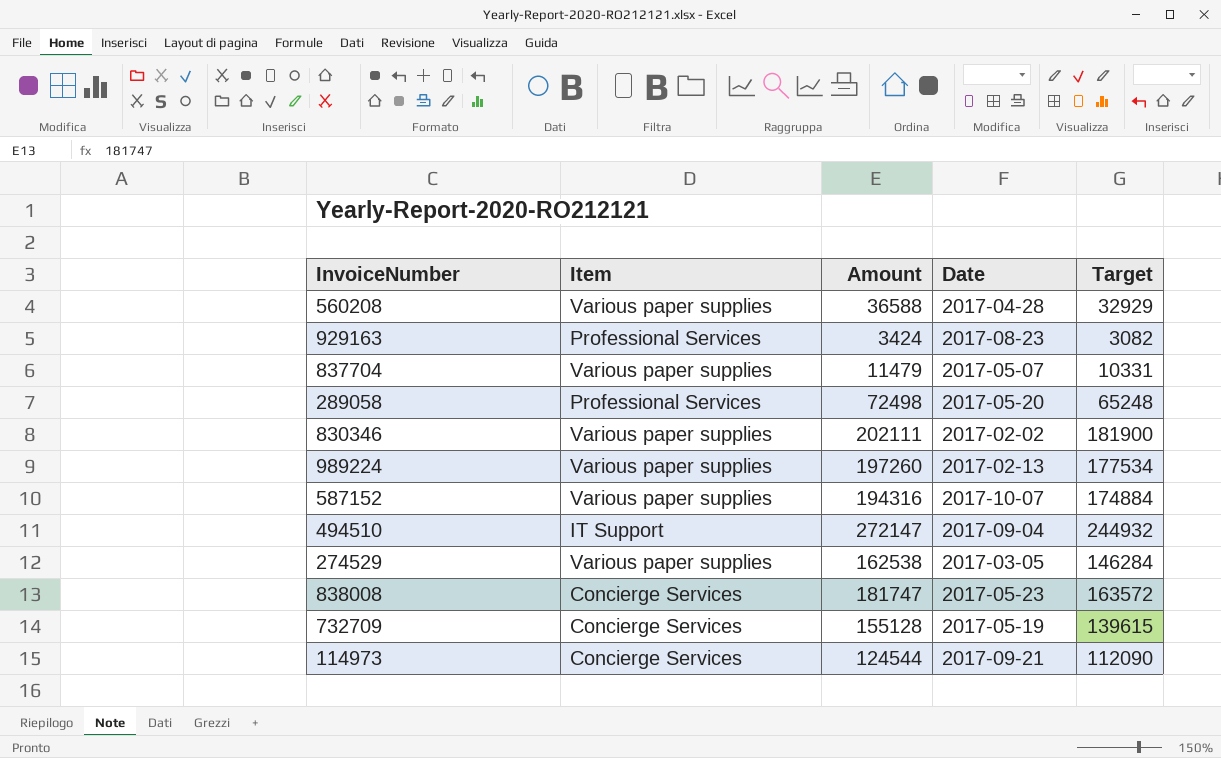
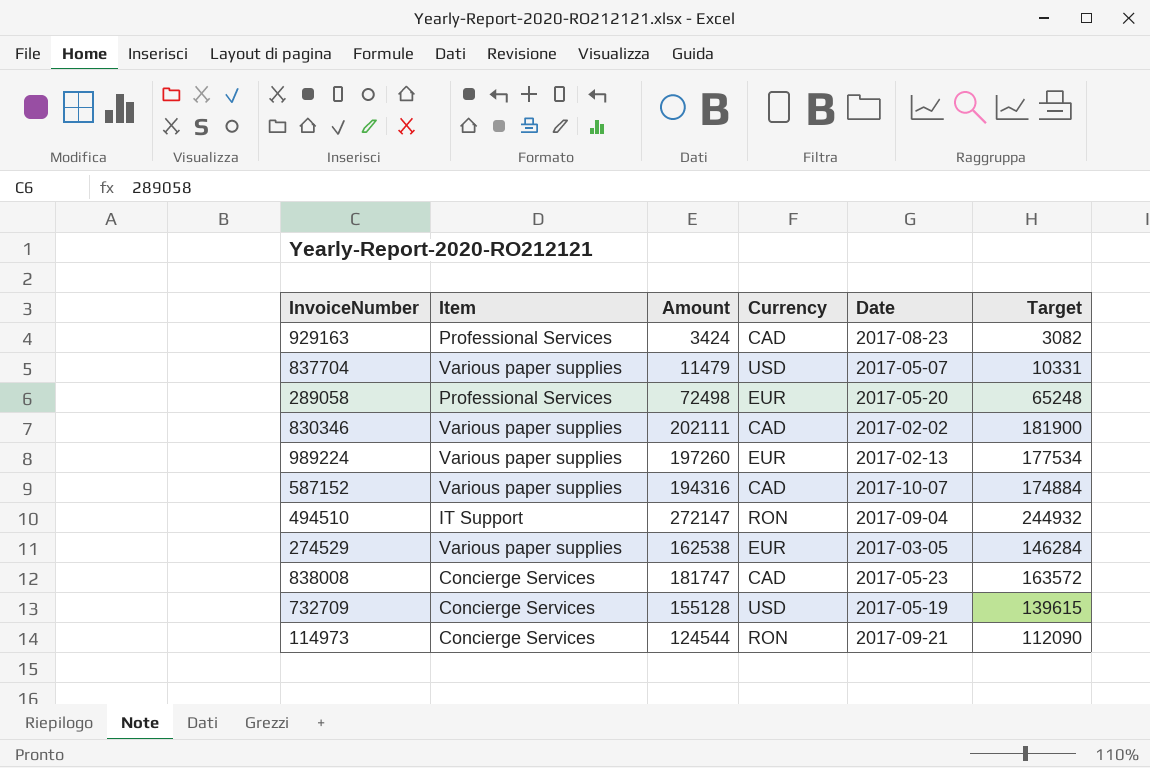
column Currency | position: none -> 4
row 560208: Various paper supplies | 36588 | 2017-04-28 | 32929 -> none

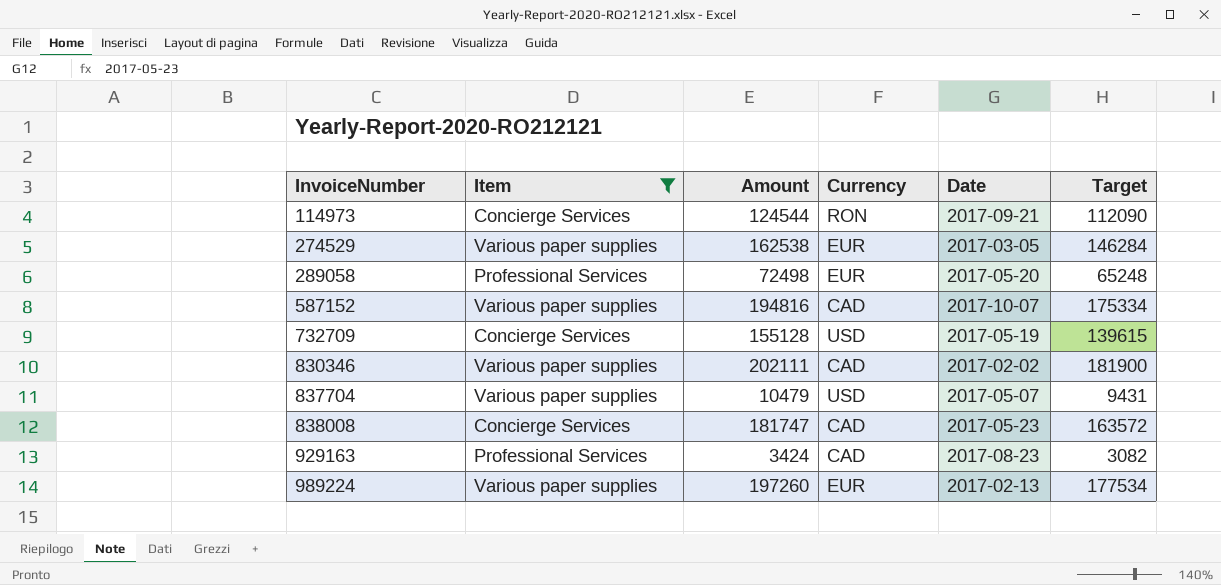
filter: none -> Item != IT Support
row order: none -> InvoiceNumber ascending
587152 | Amount: 194316 -> 194816
587152 | Target: 174884 -> 175334
837704 | Amount: 11479 -> 10479
837704 | Target: 10331 -> 9431

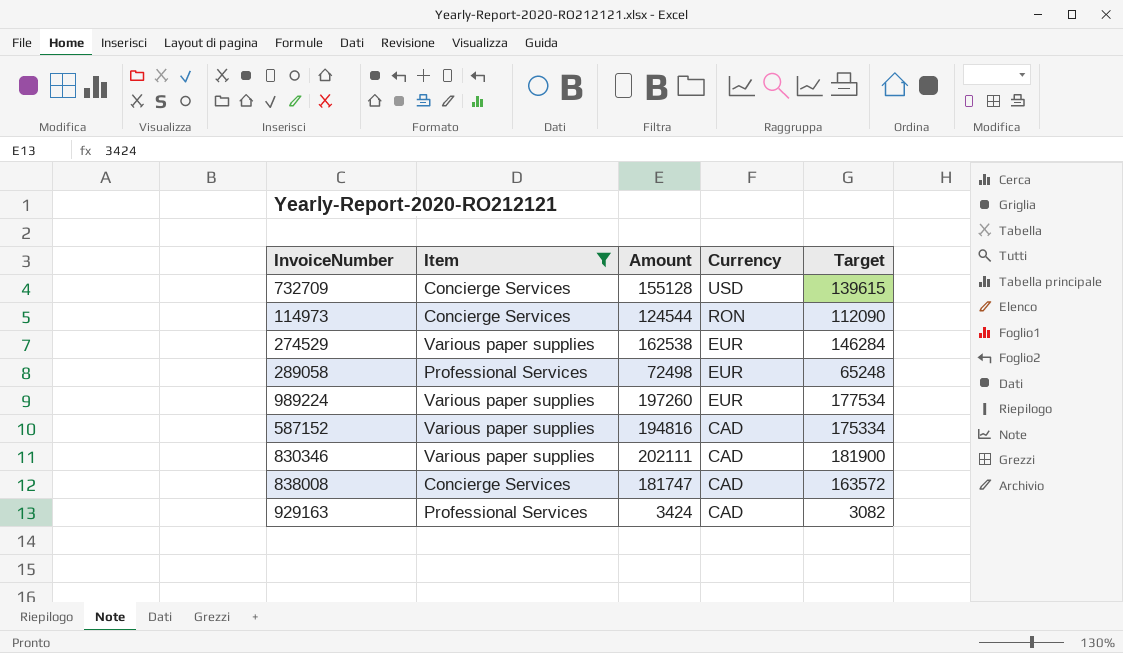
row order: InvoiceNumber ascending -> Currency descending
column Date | position: 5 -> none
row 837704: Various paper supplies | 10479 | USD | 2017-05-07 | 9431 -> none

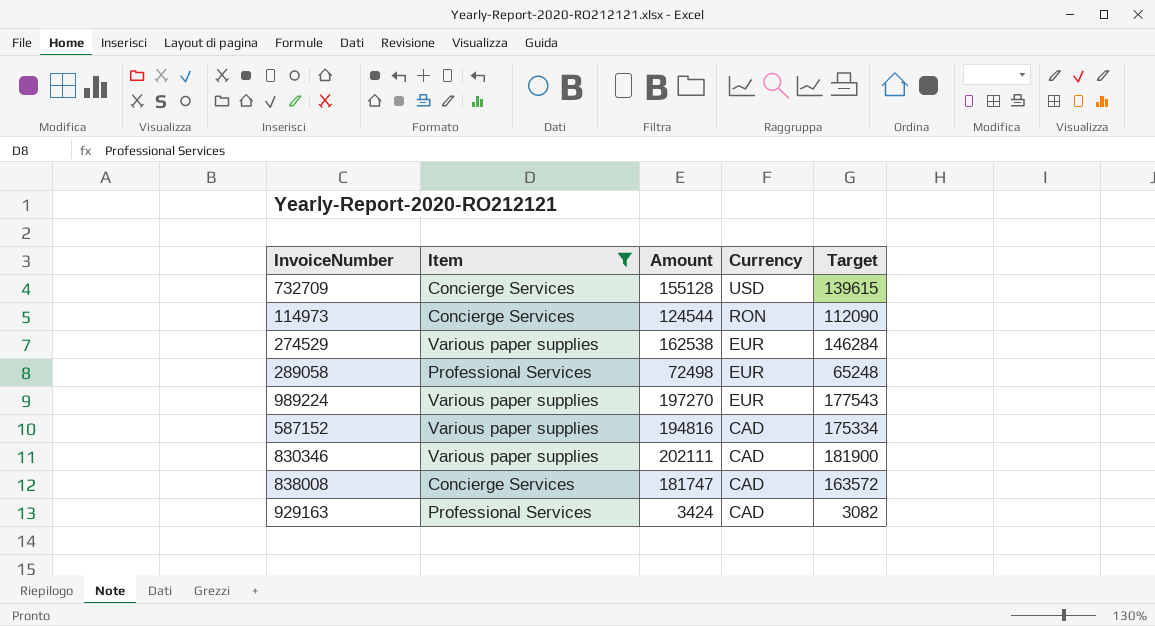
989224 | Amount: 197260 -> 197270
989224 | Target: 177534 -> 177543

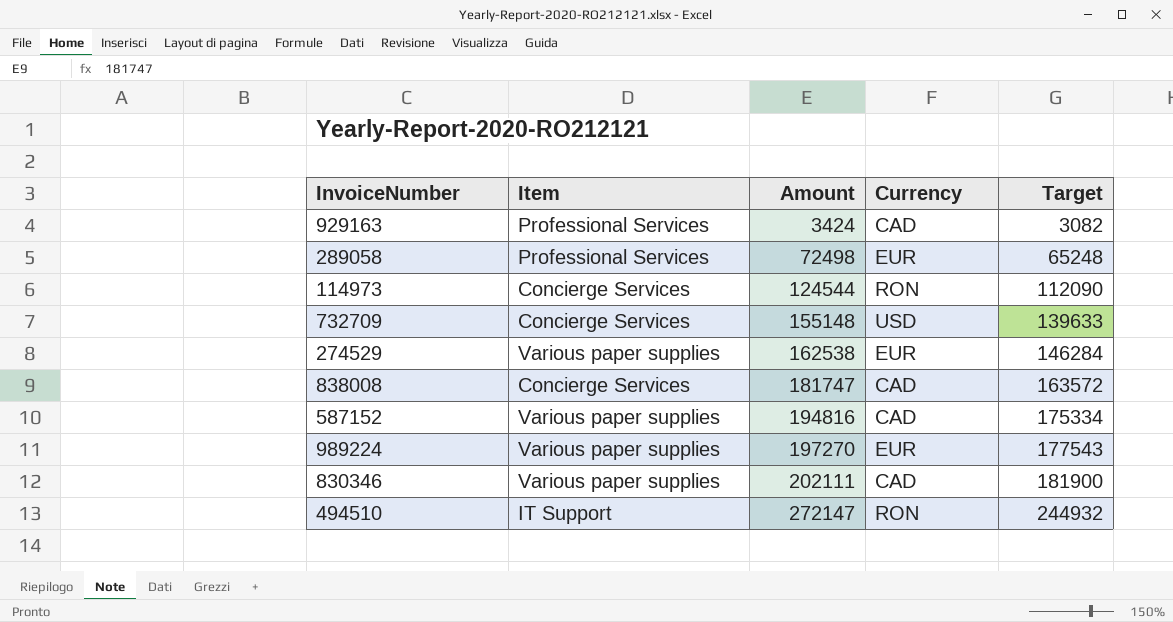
filter: Item != IT Support -> none
row order: Currency descending -> Amount ascending
732709 | Amount: 155128 -> 155148
732709 | Target: 139615 -> 139633

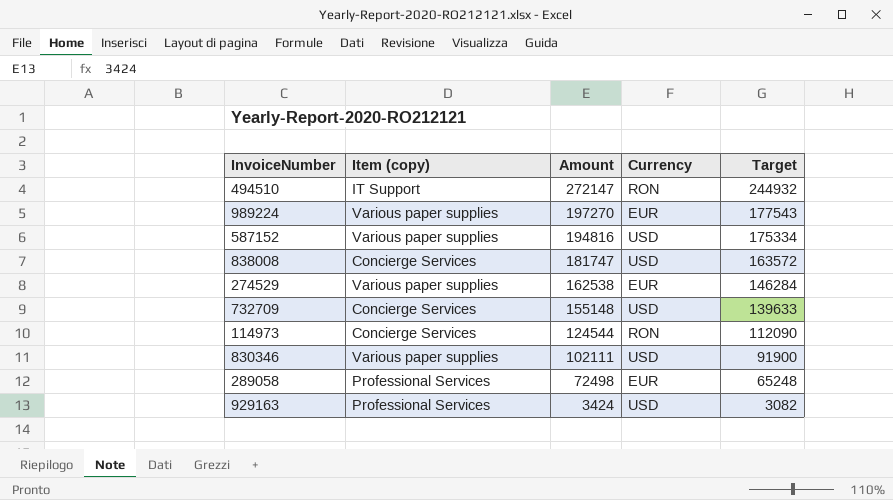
row order: Amount ascending -> Amount descending
column name: Item -> Item (copy)
587152 | Currency: CAD -> USD
838008 | Currency: CAD -> USD
830346 | Amount: 202111 -> 102111
830346 | Currency: CAD -> USD
830346 | Target: 181900 -> 91900
929163 | Currency: CAD -> USD

